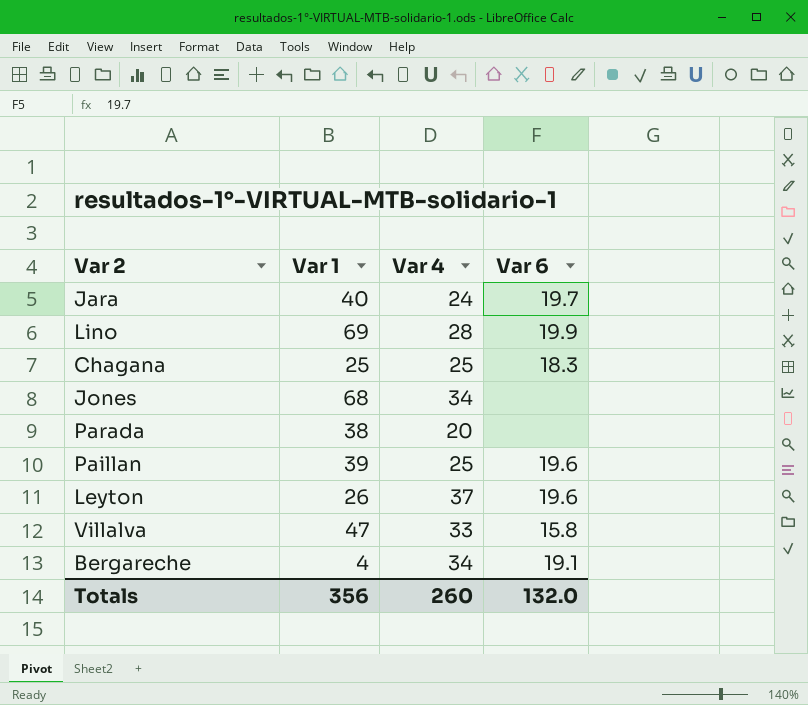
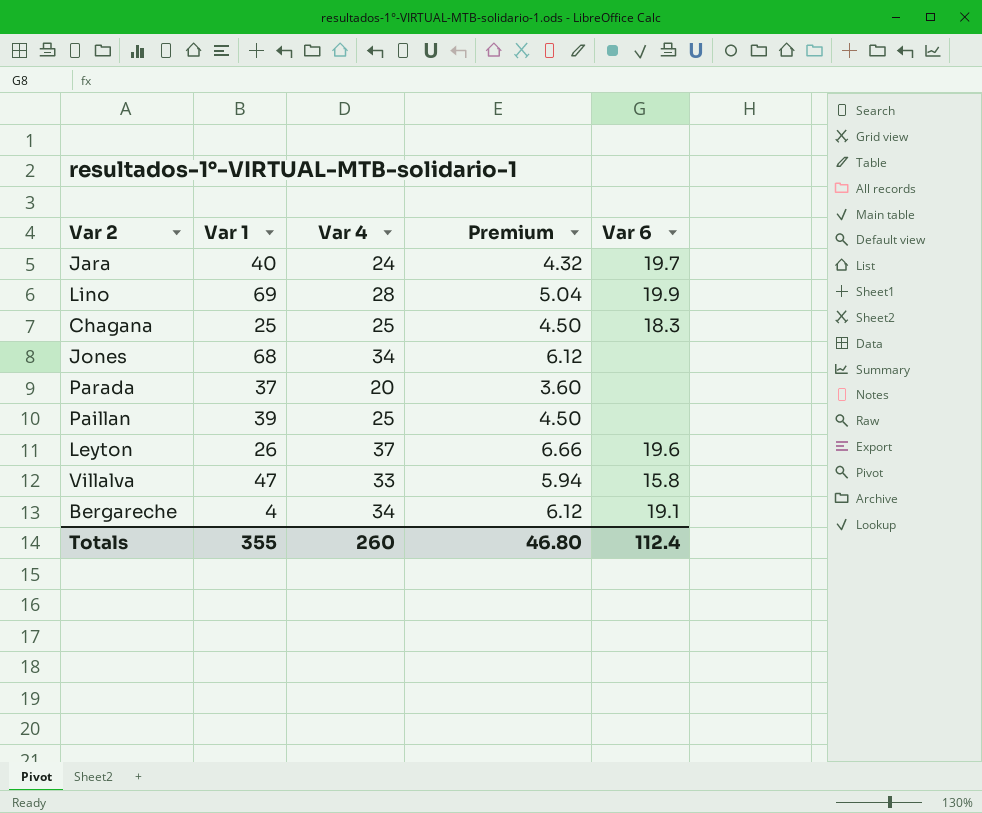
column Premium | formula: none -> [Var 4] * 0.18
Parada | Var 1: 38 -> 37
Paillan | Var 6: 19.6 -> none
Totals | Var 1: 356 -> 355
Totals | Var 6: 132.0 -> 112.4

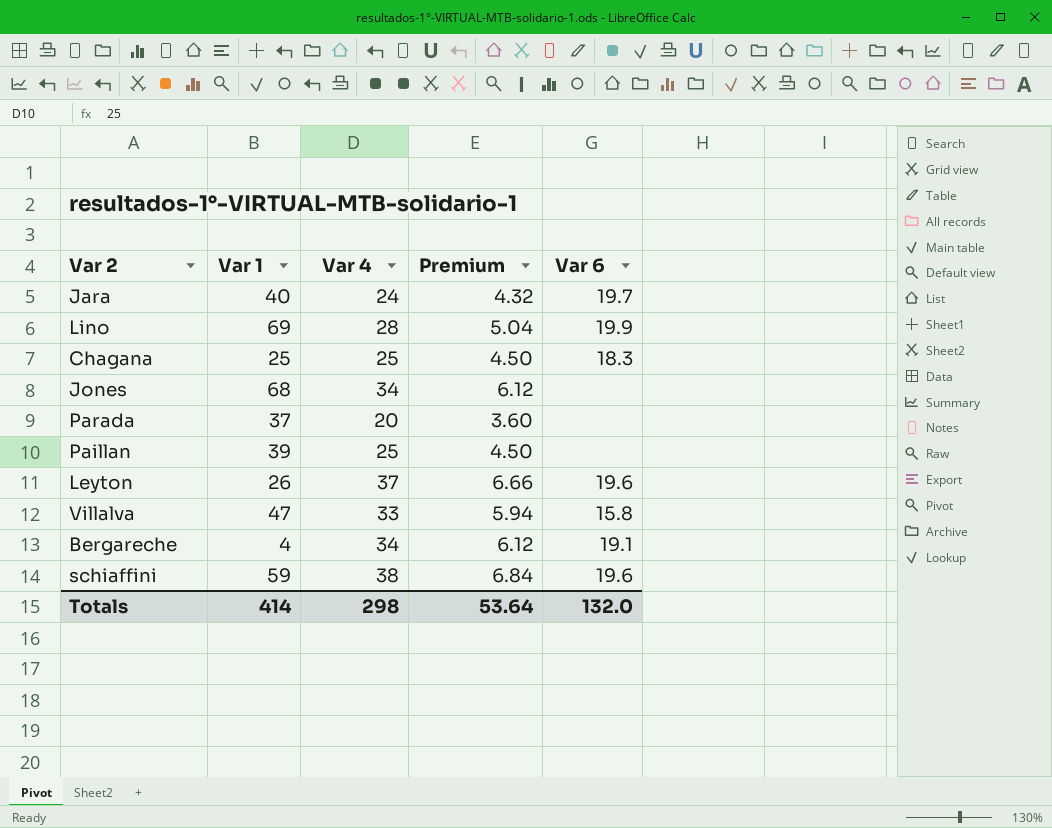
row schiaffini: none -> 59 | 38 | 6.84 | 19.6
Totals | Var 1: 355 -> 414
Totals | Var 4: 260 -> 298
Totals | Premium: 46.80 -> 53.64
Totals | Var 6: 112.4 -> 132.0

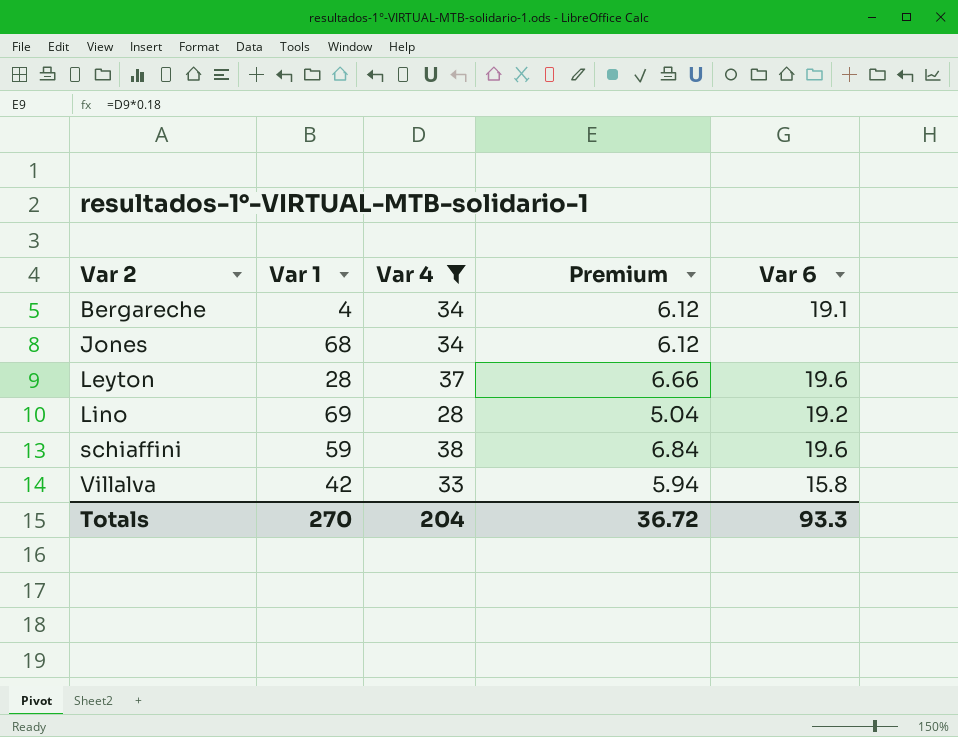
filter: none -> Var 4 >= 28
row order: none -> Var 2 ascending
Leyton | Var 1: 26 -> 28
Lino | Var 6: 19.9 -> 19.2
Villalva | Var 1: 47 -> 42
Totals | Var 1: 414 -> 270
Totals | Var 4: 298 -> 204
Totals | Premium: 53.64 -> 36.72
Totals | Var 6: 132.0 -> 93.3

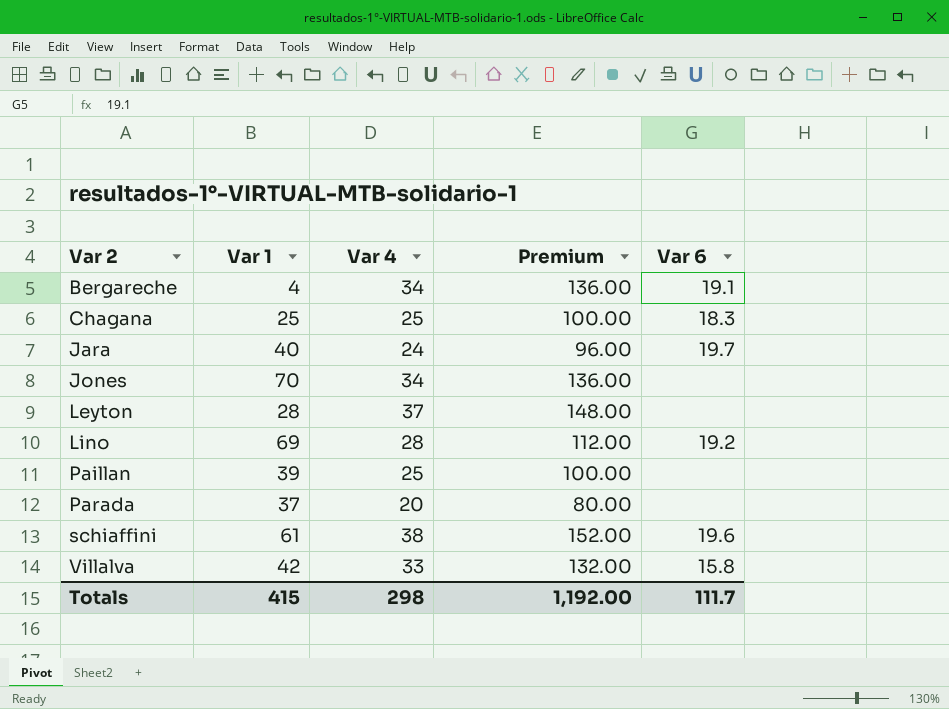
filter: Var 4 >= 28 -> none
column Premium | formula: [Var 4] * 0.18 -> [Var 4] * 4
Jones | Var 1: 68 -> 70
Leyton | Var 6: 19.6 -> none
schiaffini | Var 1: 59 -> 61
Totals | Var 1: 270 -> 415
Totals | Var 4: 204 -> 298
Totals | Premium: 36.72 -> 1,192.00
Totals | Var 6: 93.3 -> 111.7

